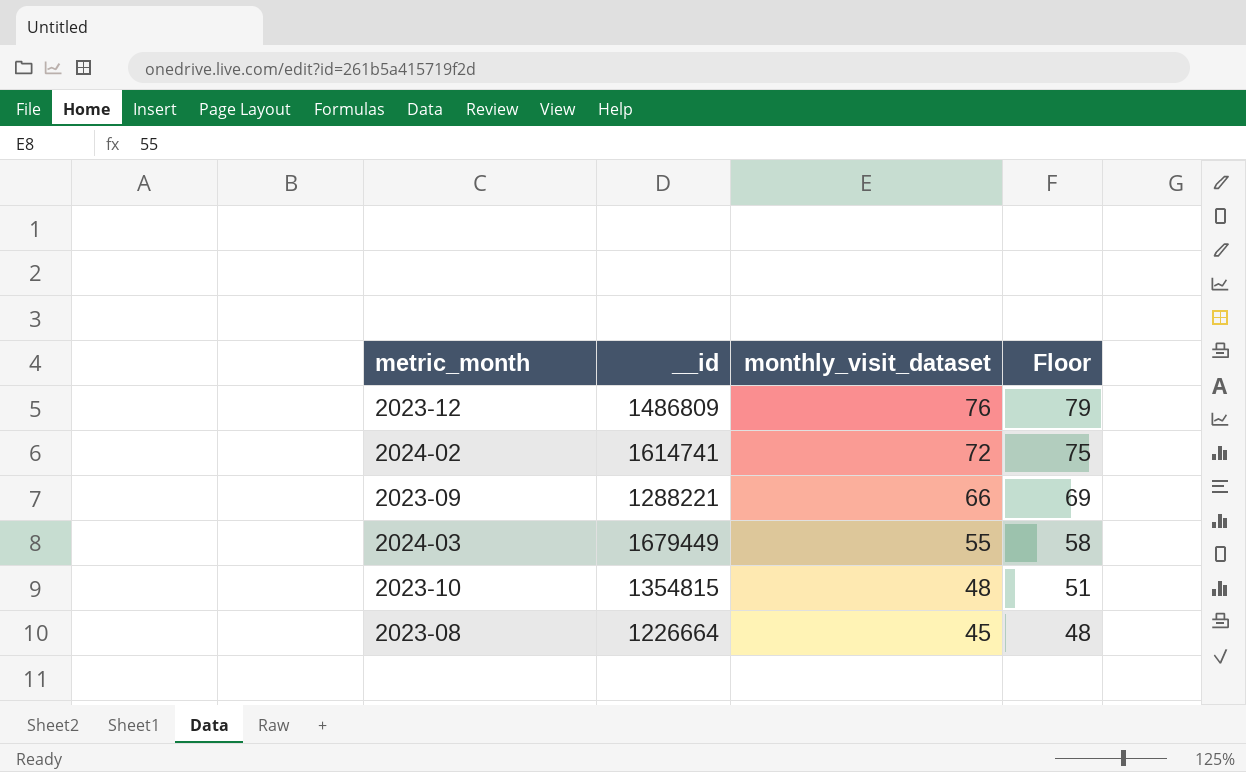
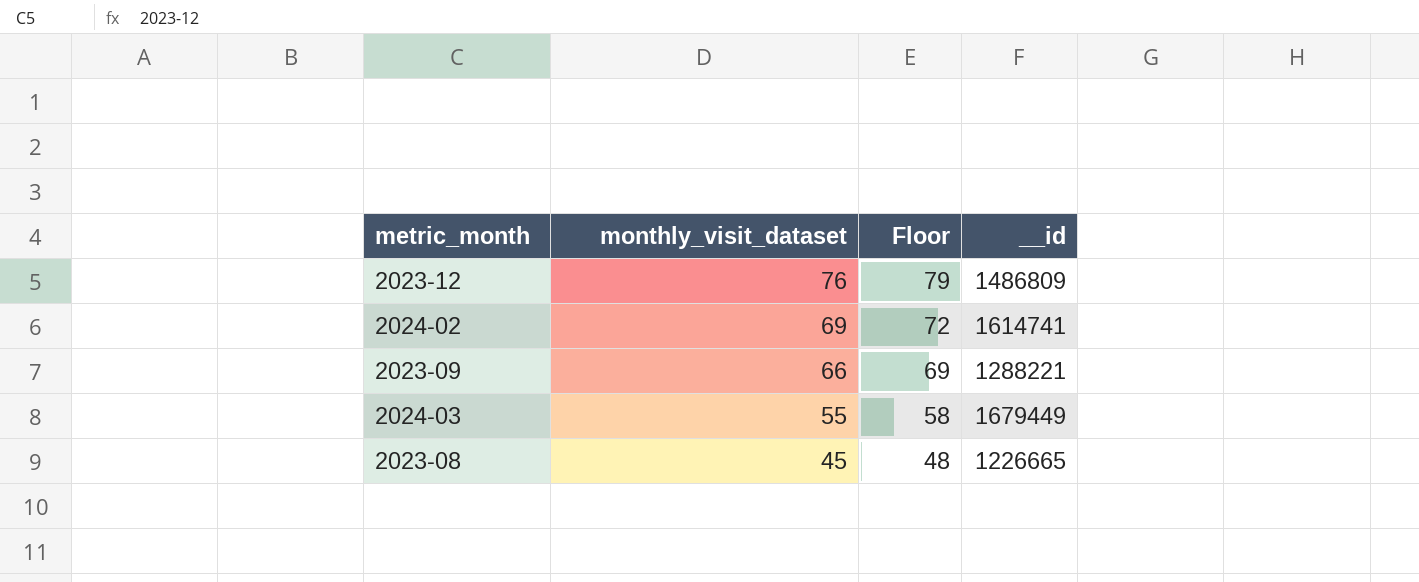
column __id | position: 2 -> 4
row 2023-10: 1354815 | 48 | 51 -> none
2024-02 | monthly_visit_dataset: 72 -> 69
2024-02 | Floor: 75 -> 72
2023-08 | __id: 1226664 -> 1226665

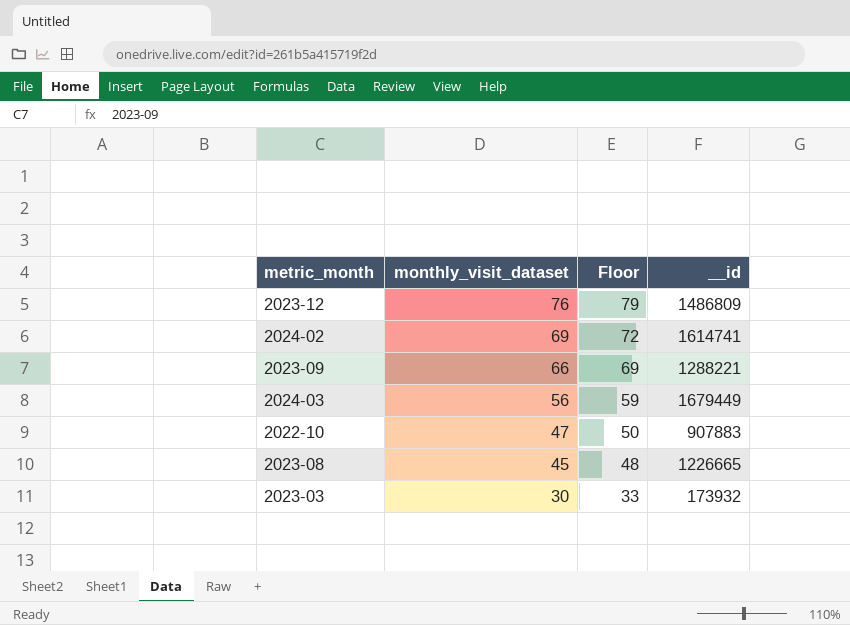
2024-03 | monthly_visit_dataset: 55 -> 56
2024-03 | Floor: 58 -> 59
row 2022-10: none -> 47 | 50 | 907883
row 2023-03: none -> 30 | 33 | 173932

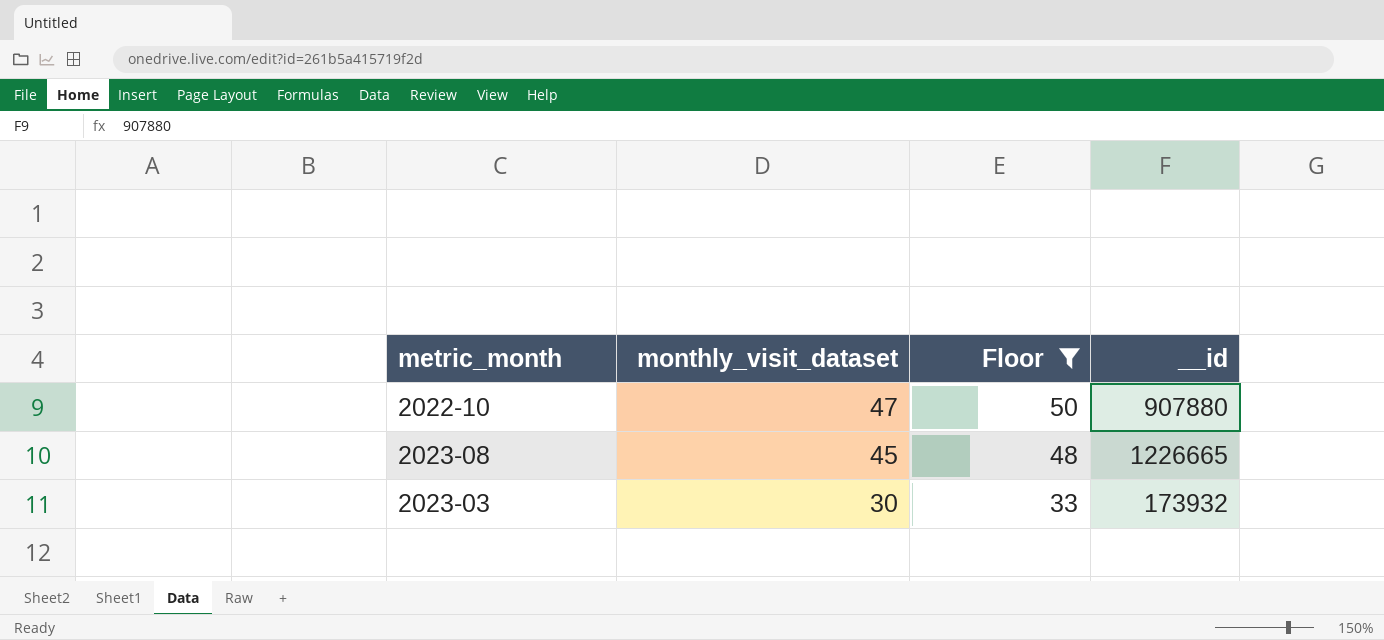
filter: none -> Floor <= 50
2022-10 | __id: 907883 -> 907880

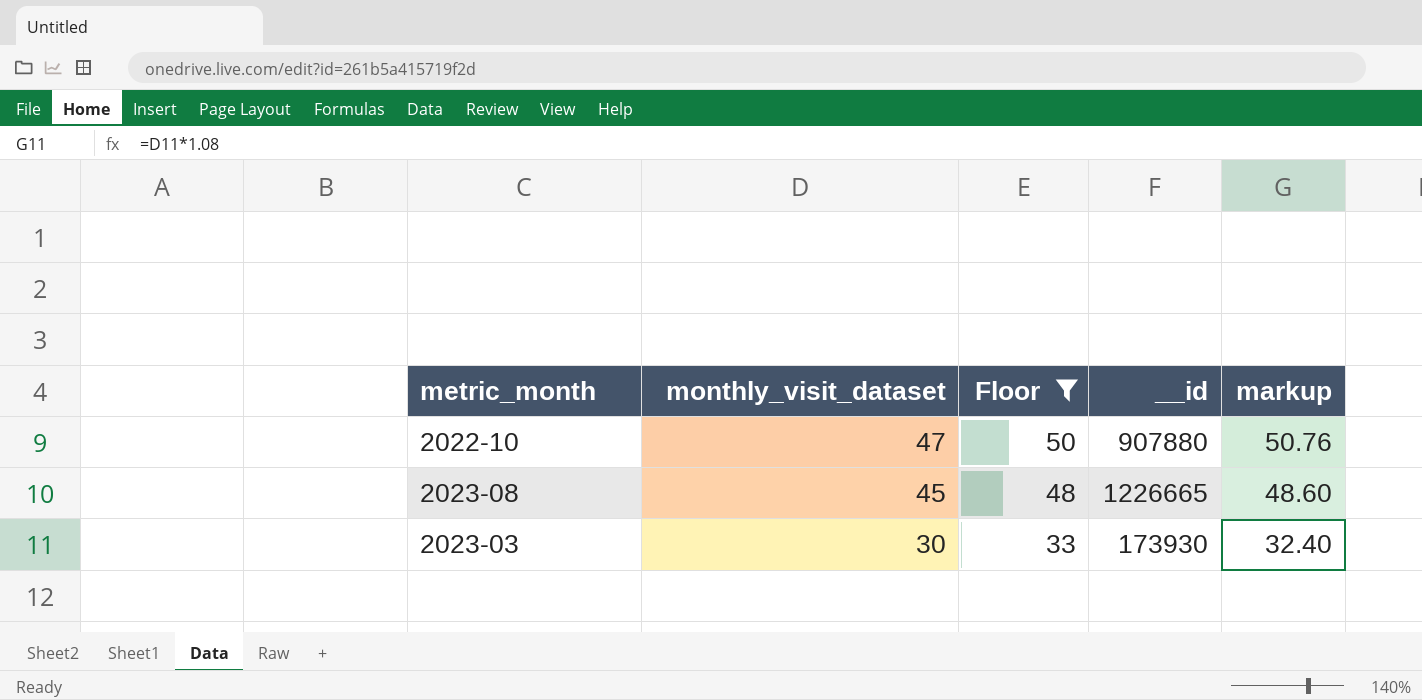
column markup | formula: none -> [monthly_visit_dataset] * 1.08
2023-03 | __id: 173932 -> 173930

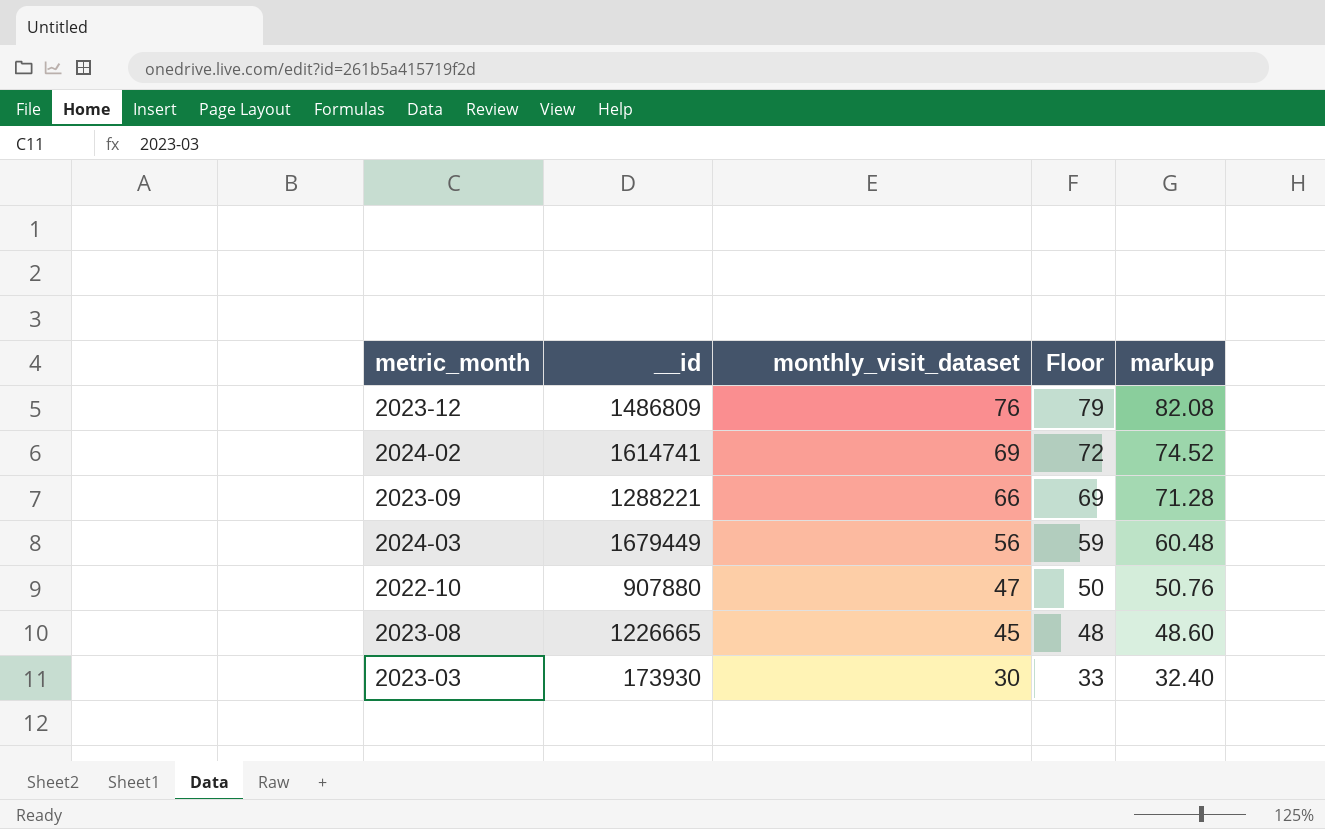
filter: Floor <= 50 -> none
column __id | position: 4 -> 2

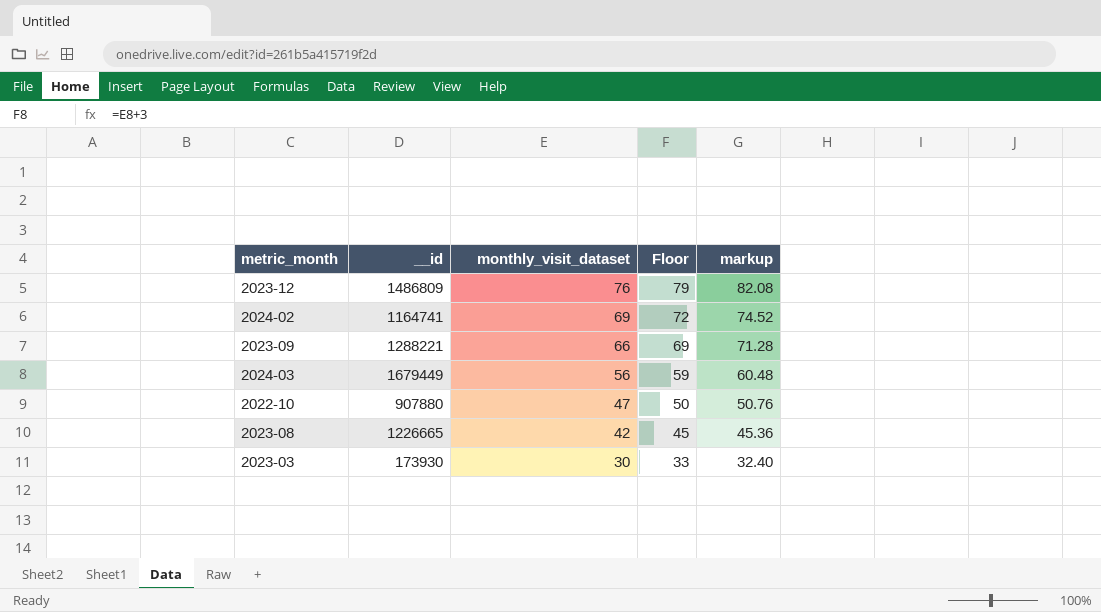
2024-02 | __id: 1614741 -> 1164741
2023-08 | monthly_visit_dataset: 45 -> 42
2023-08 | Floor: 48 -> 45
2023-08 | markup: 48.60 -> 45.36

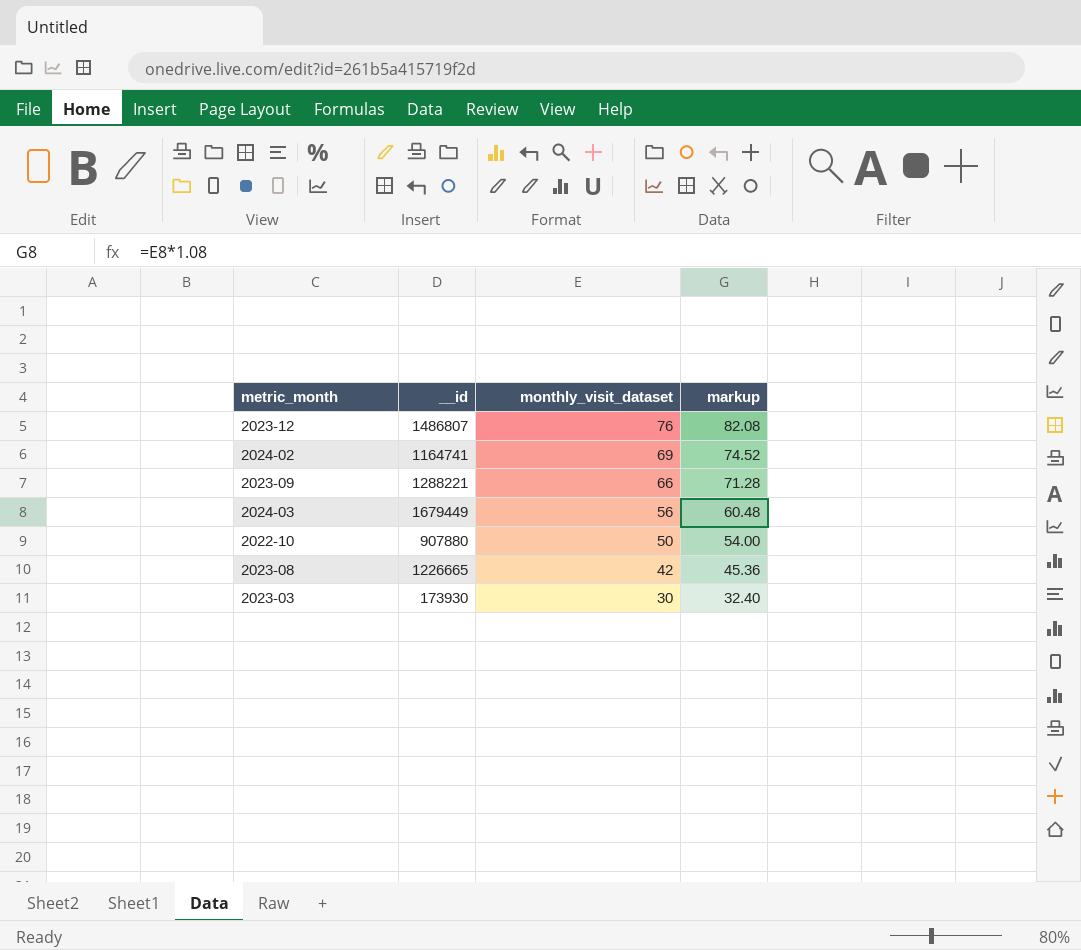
column Floor | formula: [monthly_visit_dataset] + 3 -> none
2023-12 | __id: 1486809 -> 1486807
2022-10 | monthly_visit_dataset: 47 -> 50
2022-10 | markup: 50.76 -> 54.00

